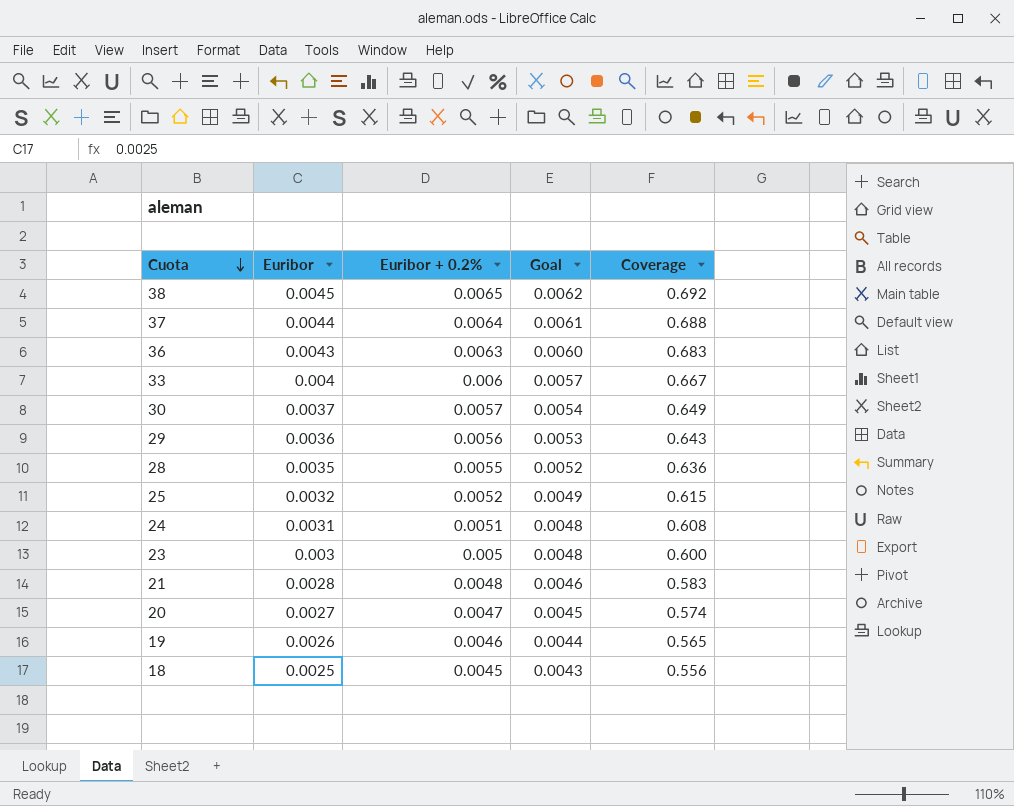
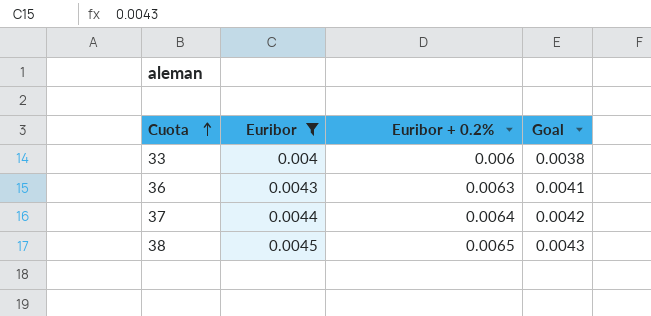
filter: none -> Euribor >= 0.004
row order: Cuota descending -> Cuota ascending
column Coverage | formula: [Euribor] / [Euribor + 0.2%] -> none
column Goal | formula: [Euribor + 0.2%] * 0.95 -> [Euribor] * 0.95

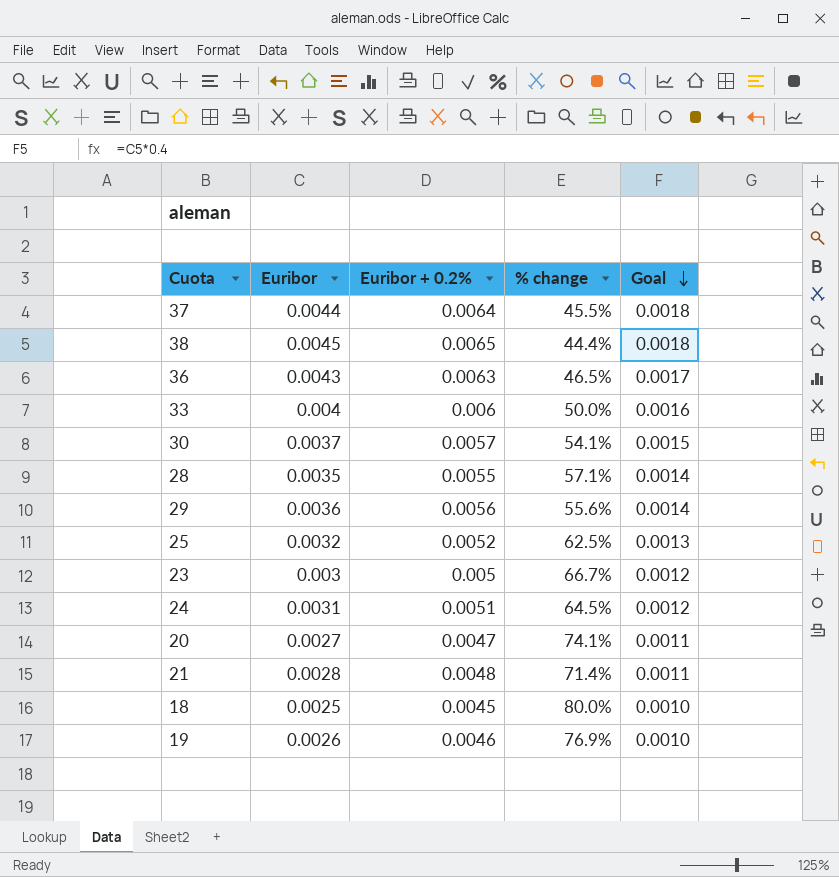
filter: Euribor >= 0.004 -> none
row order: Cuota ascending -> Goal descending
column % change | formula: none -> ([Euribor + 0.2%] - [Euribor]) / [Euribor]
column Goal | formula: [Euribor] * 0.95 -> [Euribor] * 0.4

